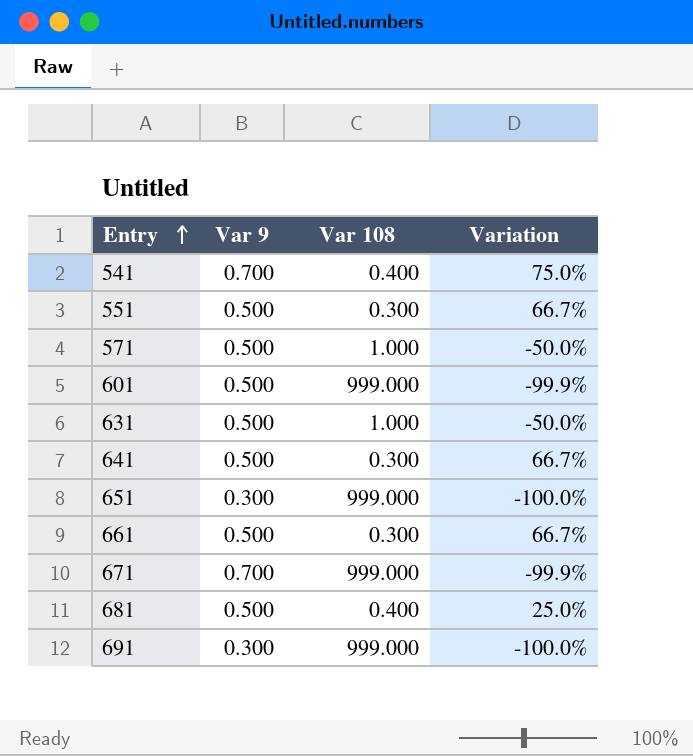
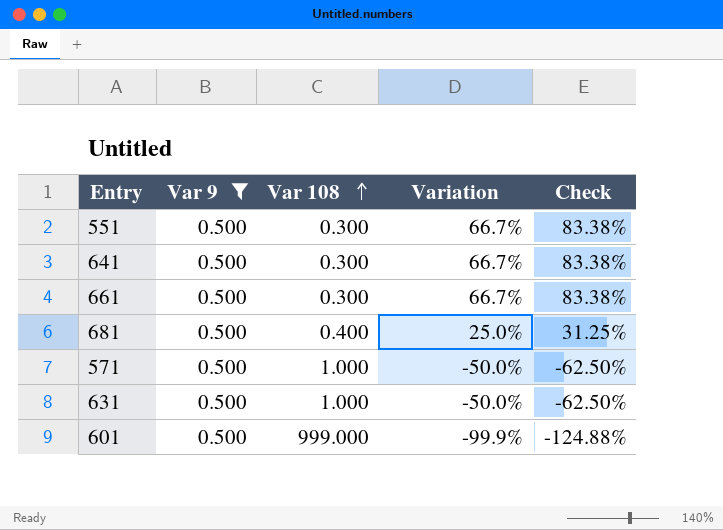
filter: none -> Var 9 = 0.500
row order: Entry ascending -> Var 108 ascending
column Check | formula: none -> [Variation] * 1.25

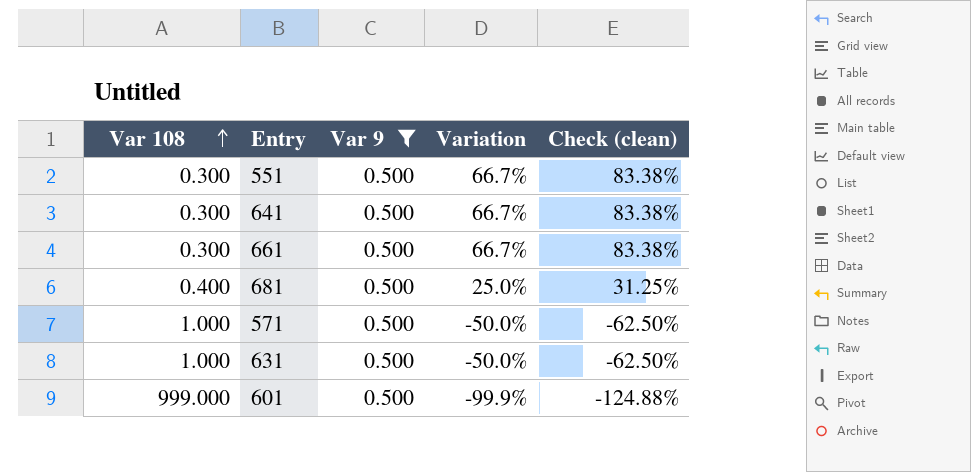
column Var 108 | position: 3 -> 1
column name: Check -> Check (clean)

